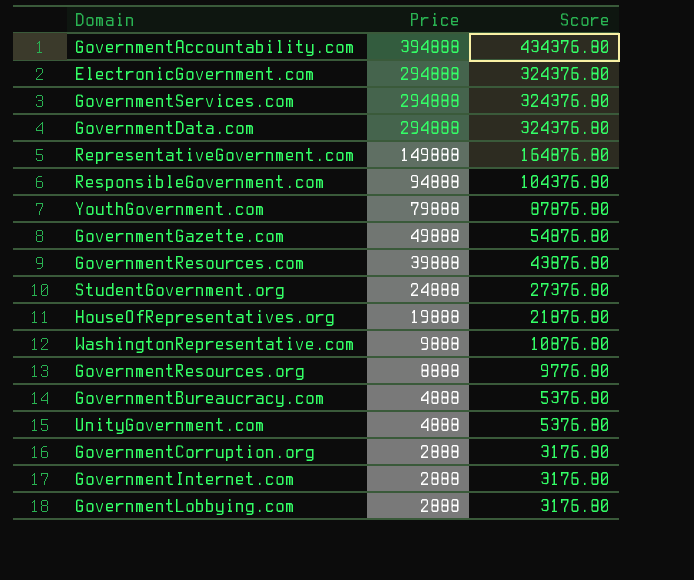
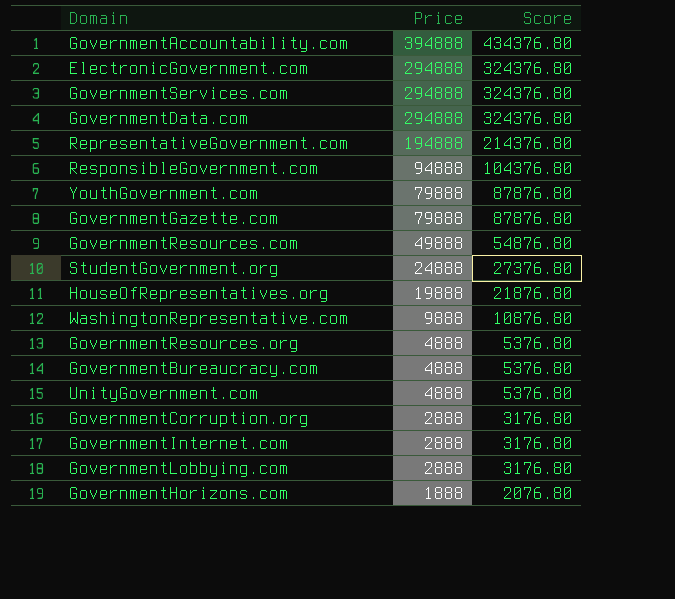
RepresentativeGovernment.com | Price: 149888 -> 194888
RepresentativeGovernment.com | Score: 164876.80 -> 214376.80
GovernmentGazette.com | Price: 49888 -> 79888
GovernmentGazette.com | Score: 54876.80 -> 87876.80
GovernmentResources.com | Price: 39888 -> 49888
GovernmentResources.com | Score: 43876.80 -> 54876.80
GovernmentResources.org | Price: 8888 -> 4888
GovernmentResources.org | Score: 9776.80 -> 5376.80
row GovernmentHorizons.com: none -> 1888 | 2076.80

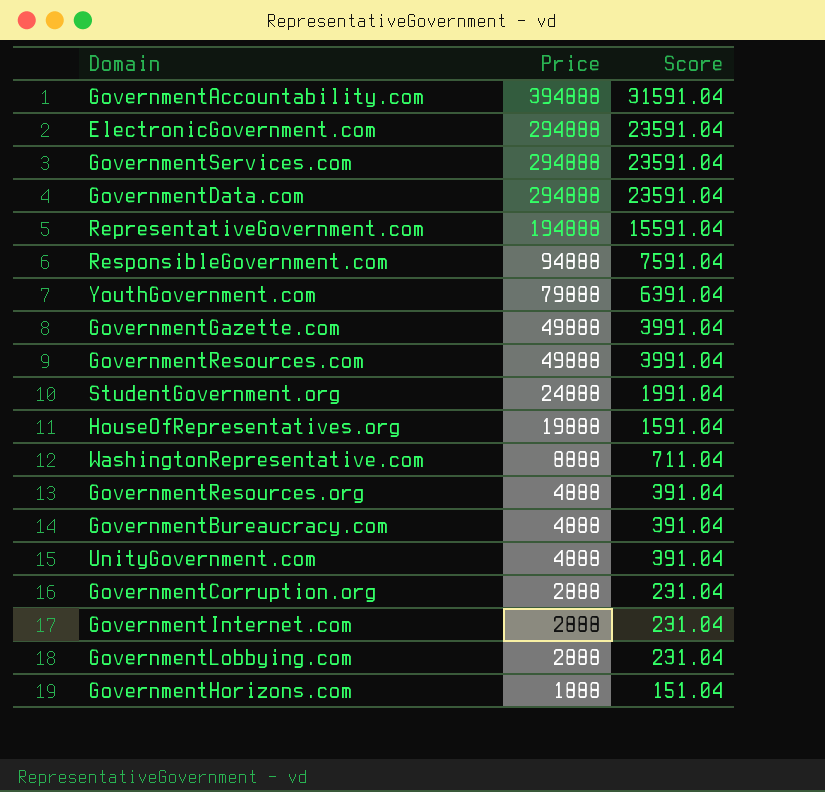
column Score | formula: [Price] * 1.1 -> [Price] * 0.08
GovernmentGazette.com | Price: 79888 -> 49888
WashingtonRepresentative.com | Price: 9888 -> 8888

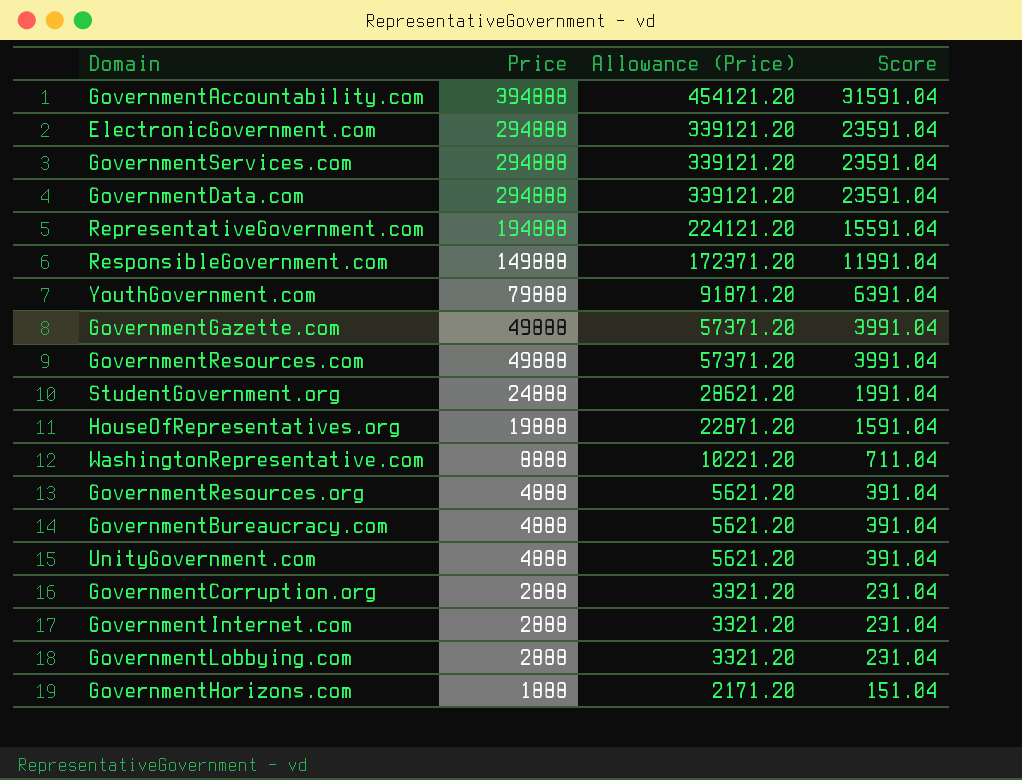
column Allowance (Price) | formula: none -> [Price] * 1.15
ResponsibleGovernment.com | Price: 94888 -> 149888
ResponsibleGovernment.com | Score: 7591.04 -> 11991.04

